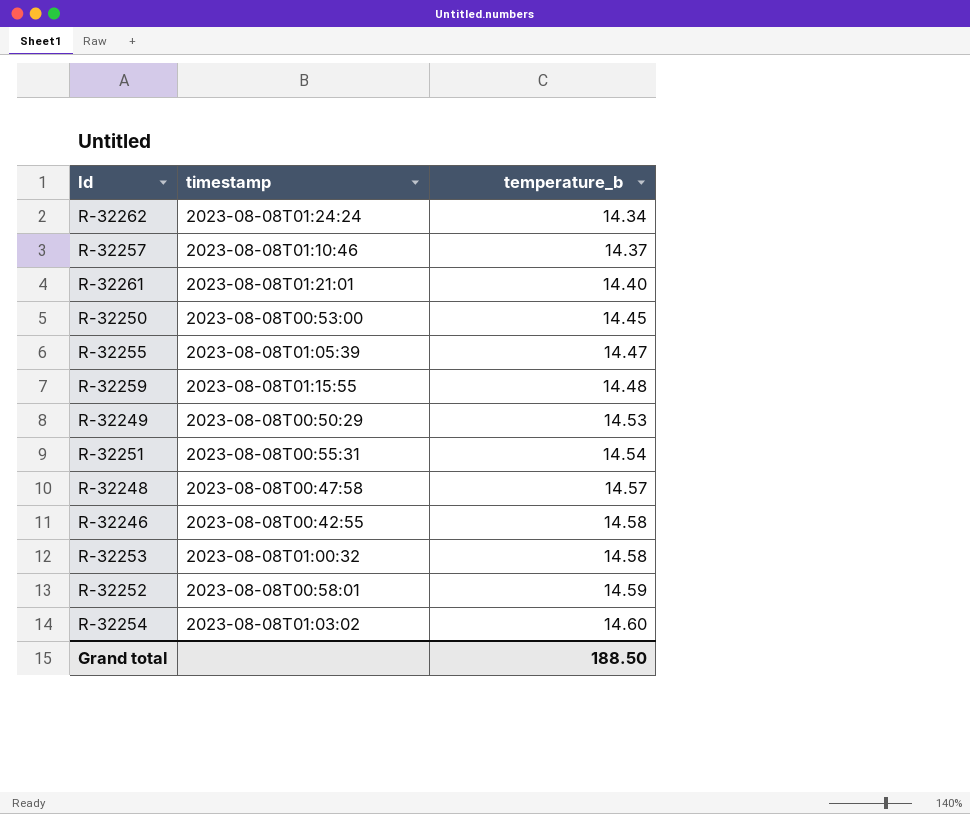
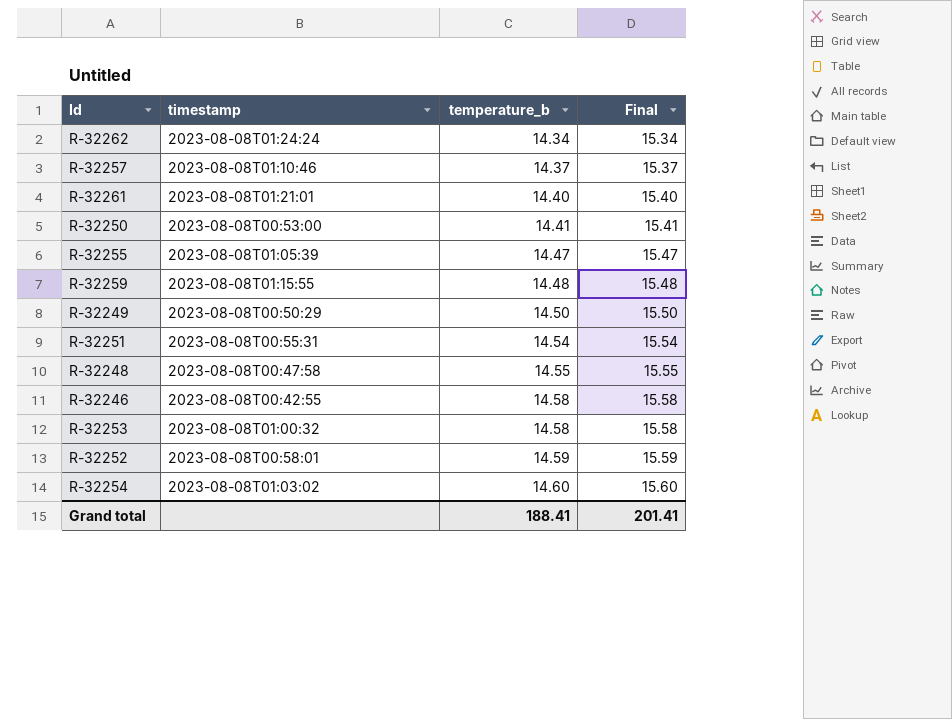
column Final | formula: none -> [temperature_b] + 1
R-32250 | temperature_b: 14.45 -> 14.41
R-32249 | temperature_b: 14.53 -> 14.50
R-32248 | temperature_b: 14.57 -> 14.55
Grand total | temperature_b: 188.50 -> 188.41

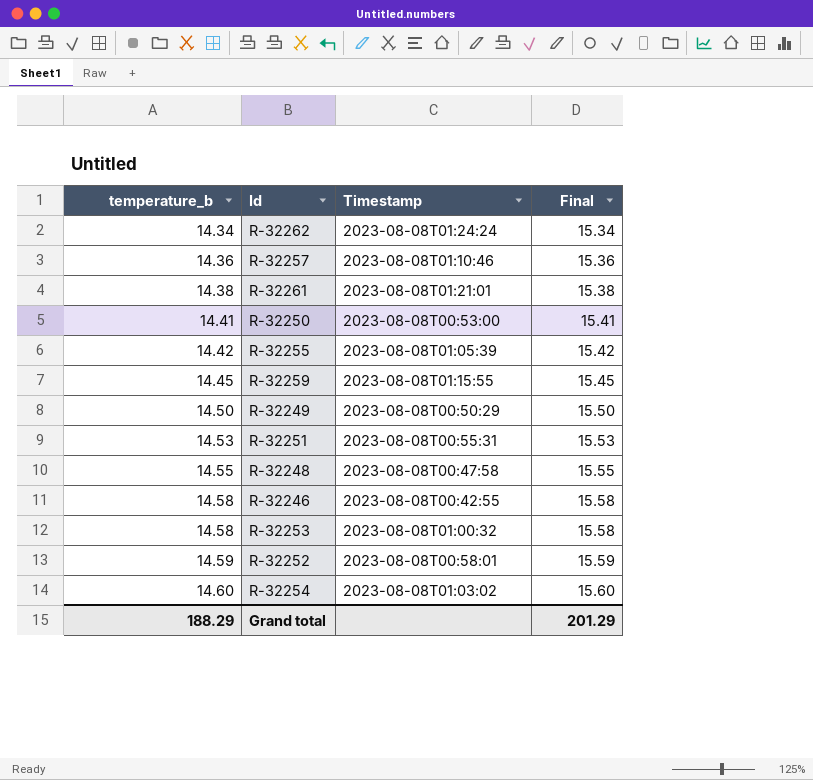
column temperature_b | position: 3 -> 1
column name: timestamp -> Timestamp
R-32257 | temperature_b: 14.37 -> 14.36
R-32257 | Final: 15.37 -> 15.36
R-32261 | temperature_b: 14.40 -> 14.38
R-32261 | Final: 15.40 -> 15.38
R-32255 | temperature_b: 14.47 -> 14.42
R-32255 | Final: 15.47 -> 15.42
R-32259 | temperature_b: 14.48 -> 14.45
R-32259 | Final: 15.48 -> 15.45
R-32251 | temperature_b: 14.54 -> 14.53
R-32251 | Final: 15.54 -> 15.53
Grand total | temperature_b: 188.41 -> 188.29
Grand total | Final: 201.41 -> 201.29

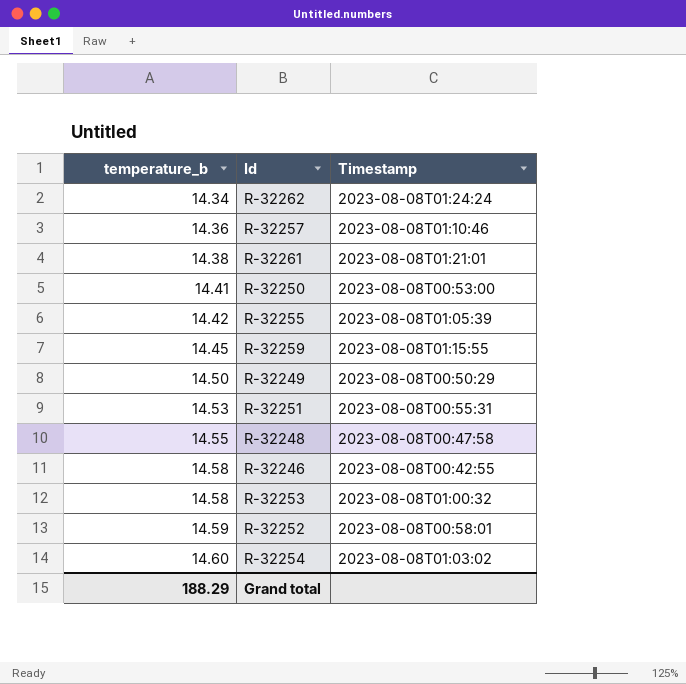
column Final | formula: [temperature_b] + 1 -> none

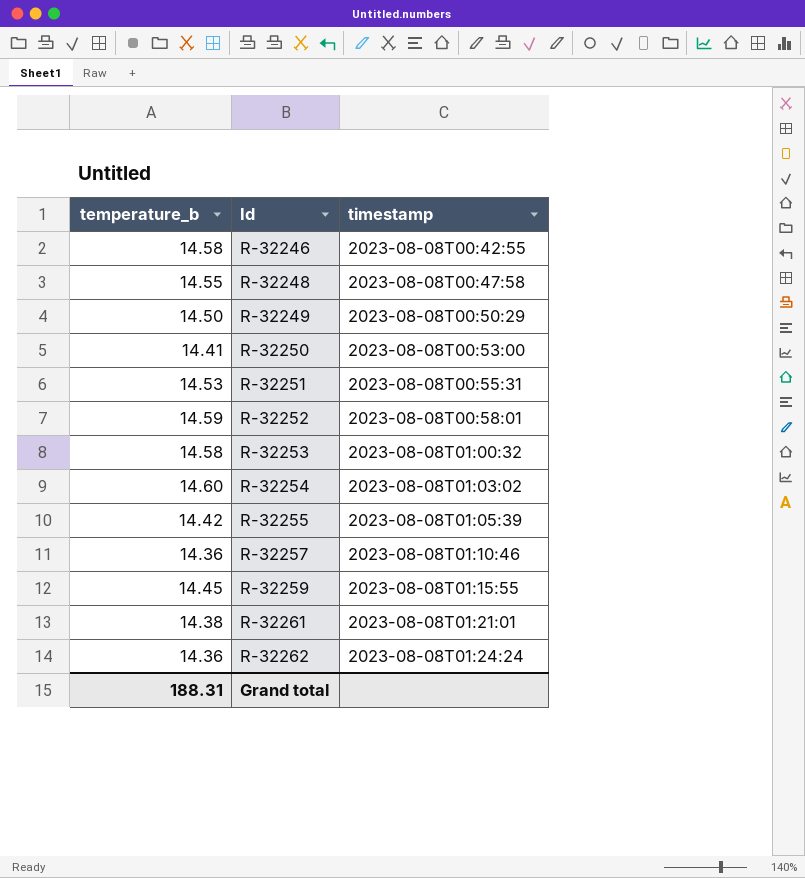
row order: temperature_b ascending -> Id ascending
column name: Timestamp -> timestamp
R-32262 | temperature_b: 14.34 -> 14.36
Grand total | temperature_b: 188.29 -> 188.31

